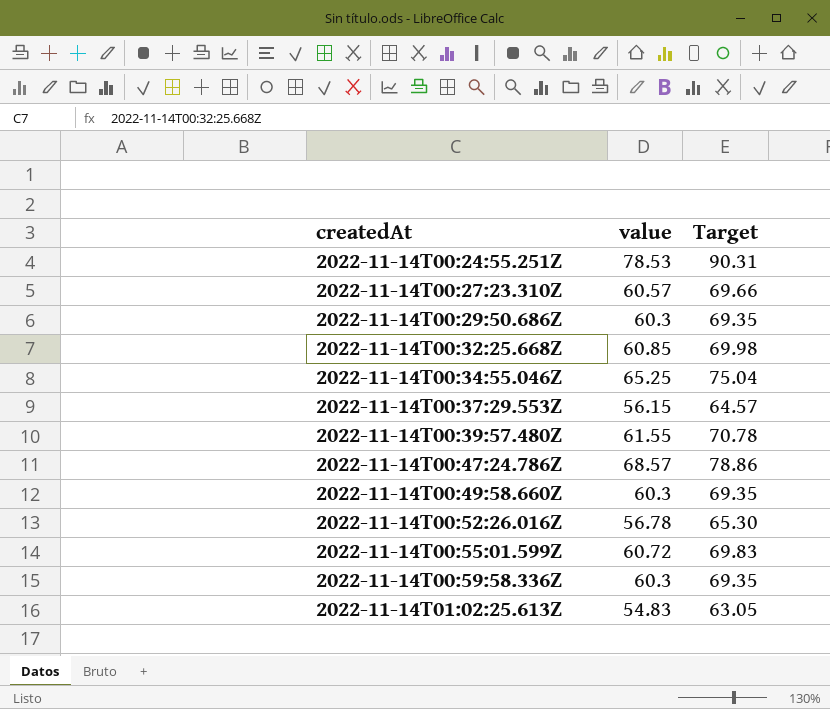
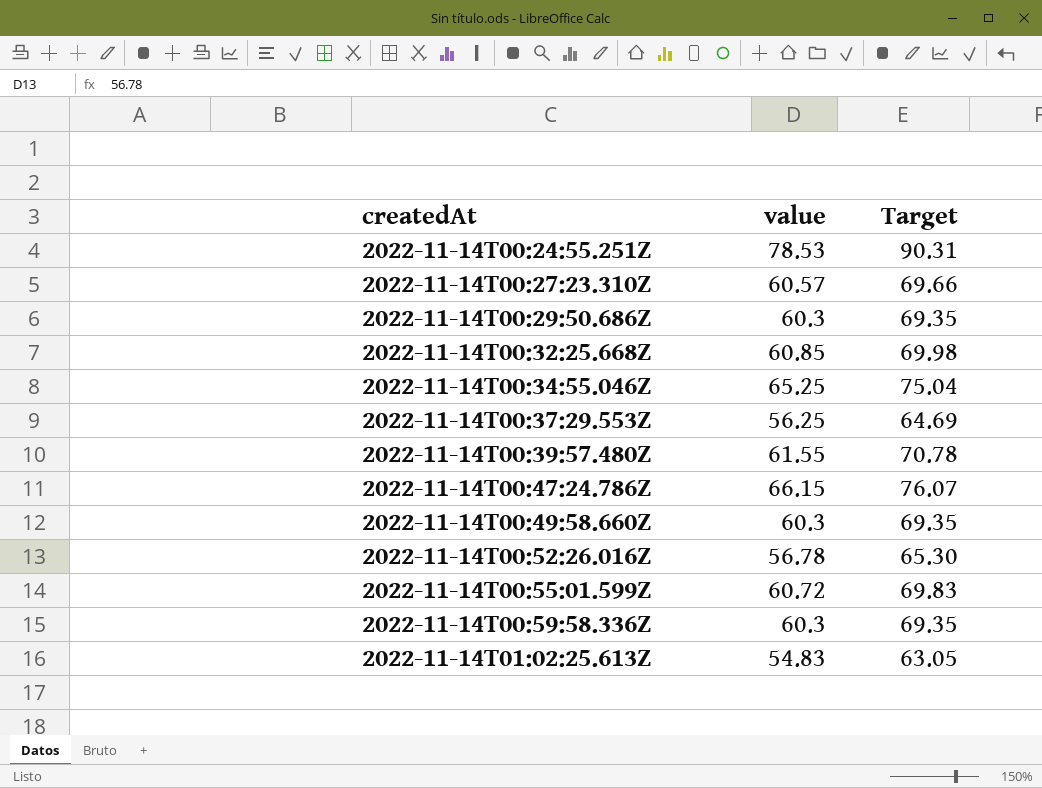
2022-11-14T00:37:29.553Z | value: 56.15 -> 56.25
2022-11-14T00:37:29.553Z | Target: 64.57 -> 64.69
2022-11-14T00:47:24.786Z | value: 68.57 -> 66.15
2022-11-14T00:47:24.786Z | Target: 78.86 -> 76.07

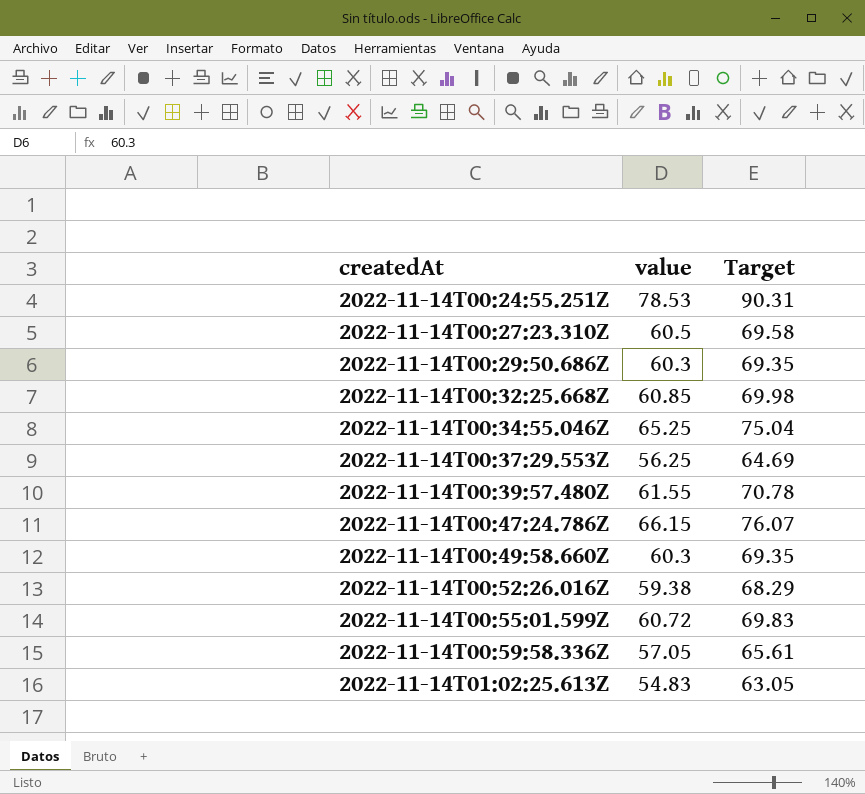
2022-11-14T00:27:23.310Z | value: 60.57 -> 60.5
2022-11-14T00:27:23.310Z | Target: 69.66 -> 69.58
2022-11-14T00:52:26.016Z | value: 56.78 -> 59.38
2022-11-14T00:52:26.016Z | Target: 65.30 -> 68.29
2022-11-14T00:59:58.336Z | value: 60.3 -> 57.05
2022-11-14T00:59:58.336Z | Target: 69.35 -> 65.61

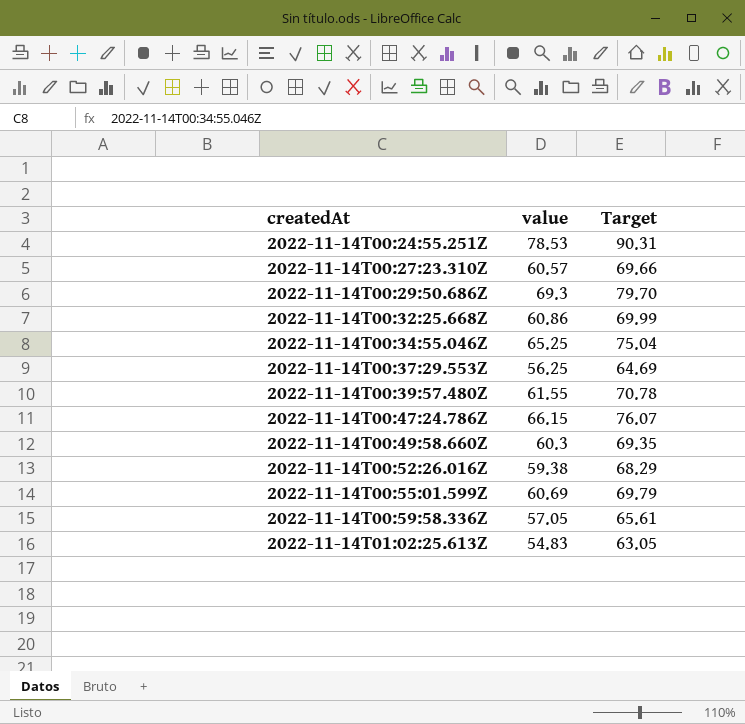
2022-11-14T00:27:23.310Z | value: 60.5 -> 60.57
2022-11-14T00:27:23.310Z | Target: 69.58 -> 69.66
2022-11-14T00:29:50.686Z | value: 60.3 -> 69.3
2022-11-14T00:29:50.686Z | Target: 69.35 -> 79.70
2022-11-14T00:32:25.668Z | value: 60.85 -> 60.86
2022-11-14T00:32:25.668Z | Target: 69.98 -> 69.99
2022-11-14T00:55:01.599Z | value: 60.72 -> 60.69
2022-11-14T00:55:01.599Z | Target: 69.83 -> 69.79

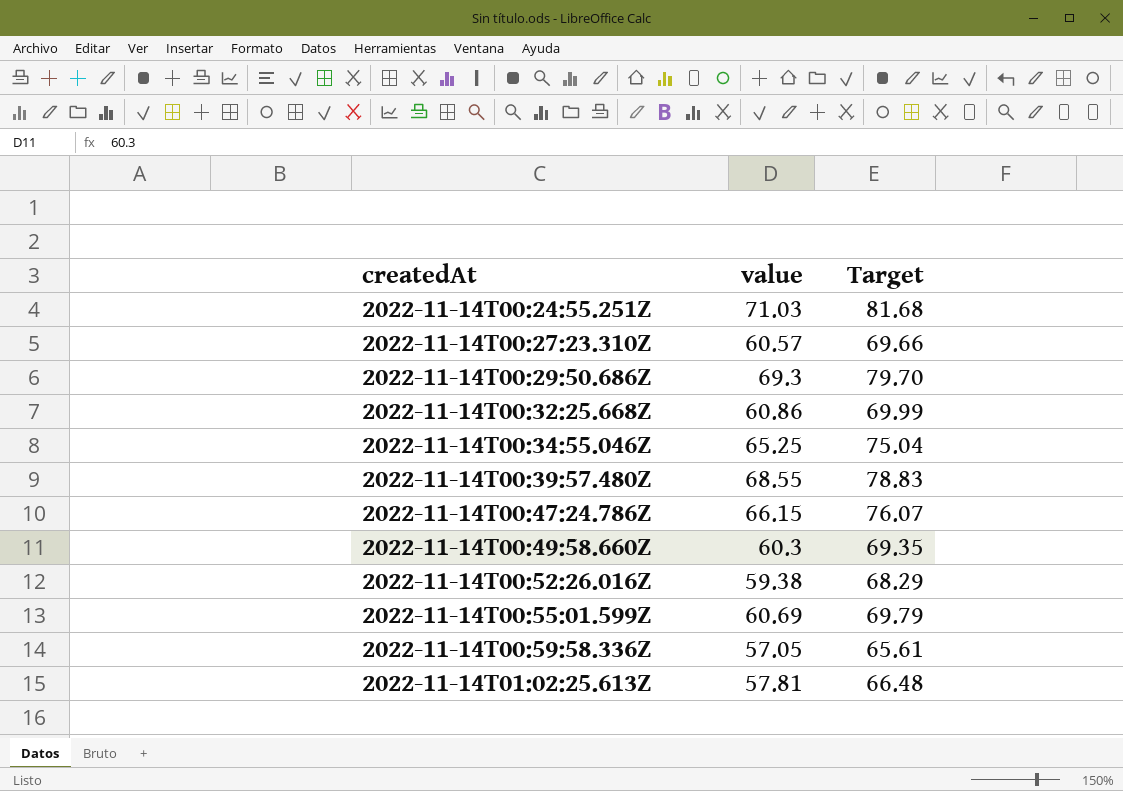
row 2022-11-14T00:37:29.553Z: 56.25 | 64.69 -> none
2022-11-14T00:24:55.251Z | value: 78.53 -> 71.03
2022-11-14T00:24:55.251Z | Target: 90.31 -> 81.68
2022-11-14T00:39:57.480Z | value: 61.55 -> 68.55
2022-11-14T00:39:57.480Z | Target: 70.78 -> 78.83
2022-11-14T01:02:25.613Z | value: 54.83 -> 57.81
2022-11-14T01:02:25.613Z | Target: 63.05 -> 66.48

